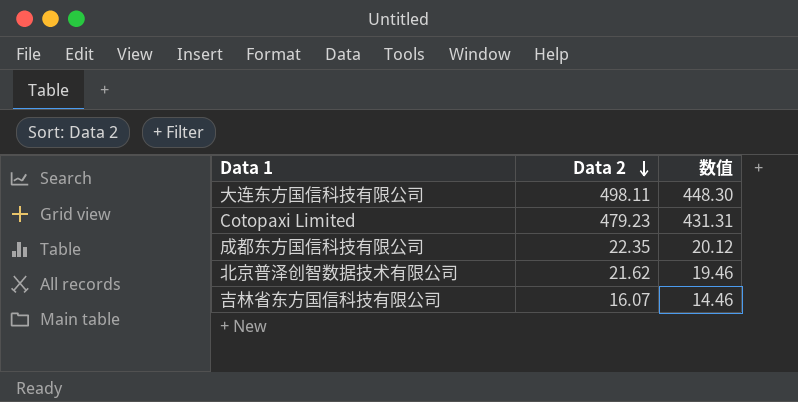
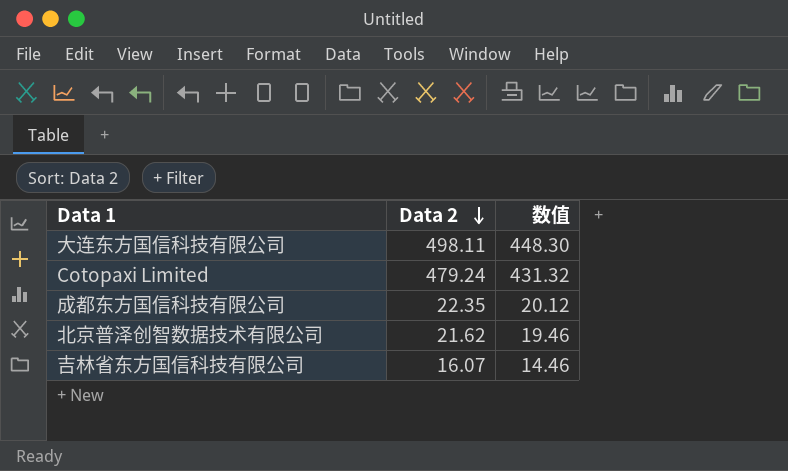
Cotopaxi Limited | Data 2: 479.23 -> 479.24
Cotopaxi Limited | 数值: 431.31 -> 431.32

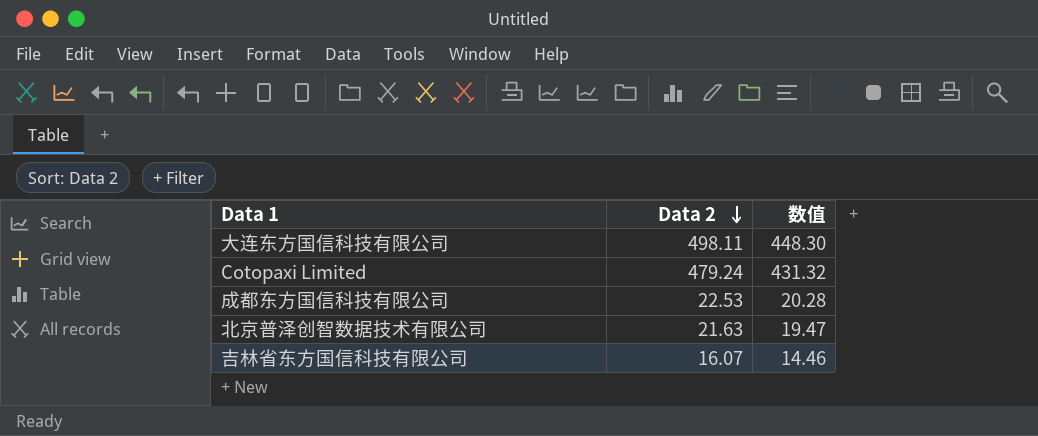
成都东方国信科技有限公司 | Data 2: 22.35 -> 22.53
成都东方国信科技有限公司 | 数值: 20.12 -> 20.28
北京普泽创智数据技术有限公司 | Data 2: 21.62 -> 21.63
北京普泽创智数据技术有限公司 | 数值: 19.46 -> 19.47

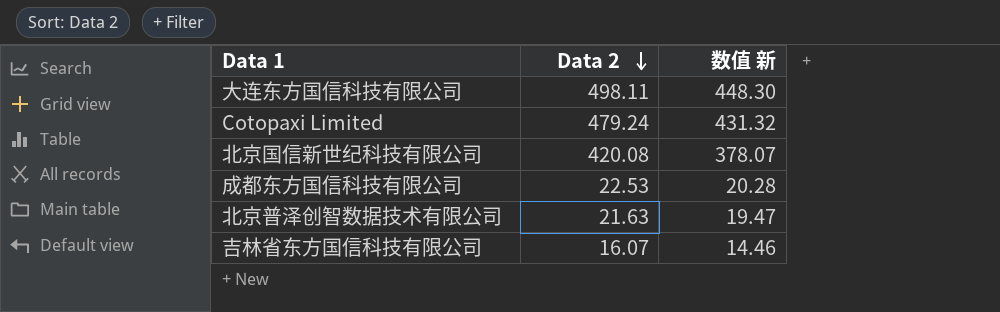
column name: 数值 -> 数值 新
row 北京国信新世纪科技有限公司: none -> 420.08 | 378.07

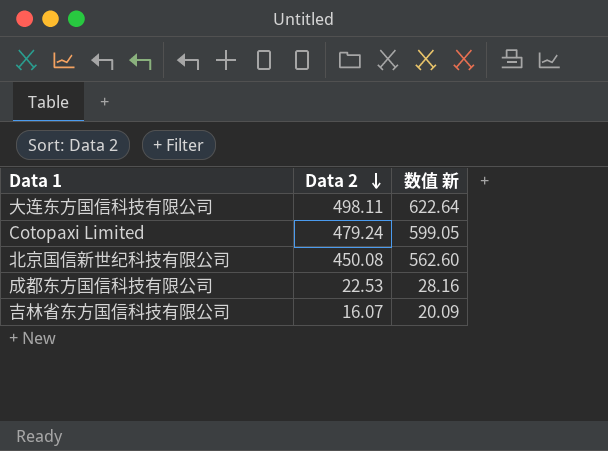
column 数值 新 | formula: [Data 2] * 0.9 -> [Data 2] * 1.25
row 北京普泽创智数据技术有限公司: 21.63 | 19.47 -> none
北京国信新世纪科技有限公司 | Data 2: 420.08 -> 450.08

